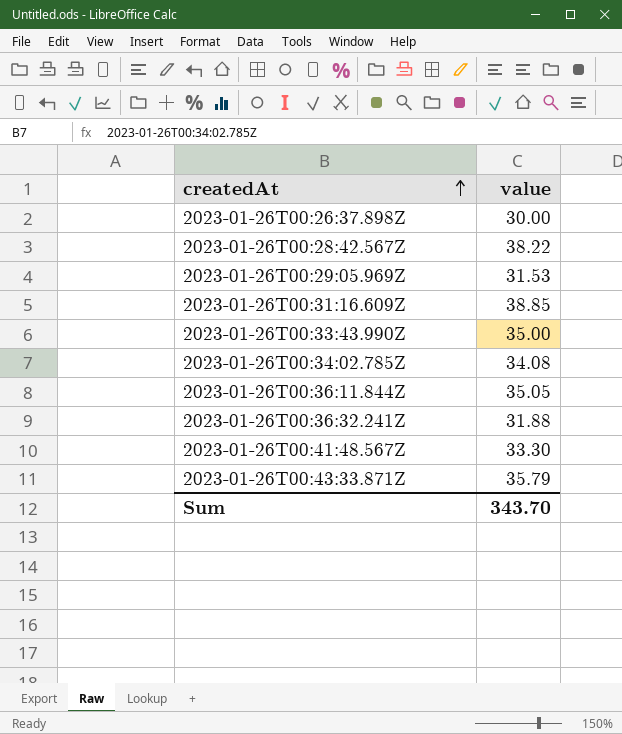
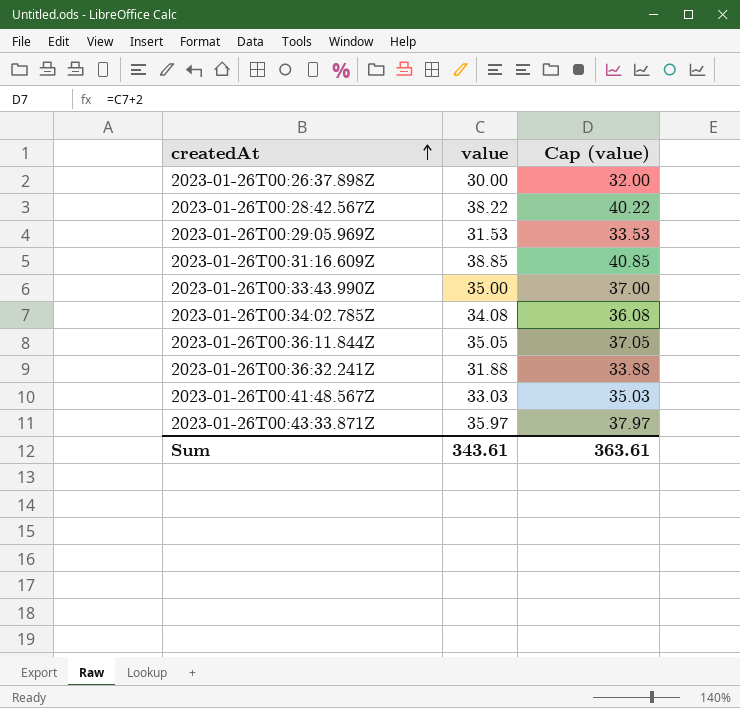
column Cap (value) | formula: none -> [value] + 2
2023-01-26T00:41:48.567Z | value: 33.30 -> 33.03
2023-01-26T00:43:33.871Z | value: 35.79 -> 35.97
Sum | value: 343.70 -> 343.61

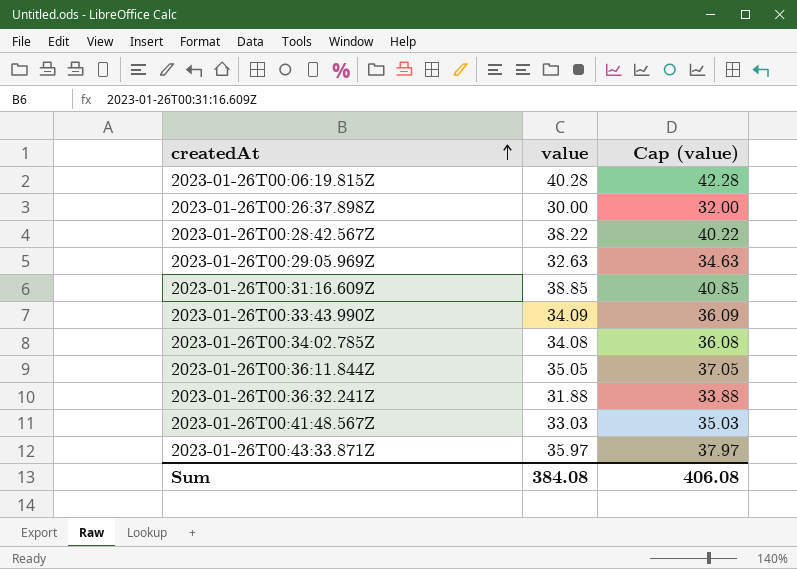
row 2023-01-26T00:06:19.815Z: none -> 40.28 | 42.28
2023-01-26T00:29:05.969Z | value: 31.53 -> 32.63
2023-01-26T00:29:05.969Z | Cap (value): 33.53 -> 34.63
2023-01-26T00:33:43.990Z | value: 35.00 -> 34.09
2023-01-26T00:33:43.990Z | Cap (value): 37.00 -> 36.09
Sum | value: 343.61 -> 384.08
Sum | Cap (value): 363.61 -> 406.08

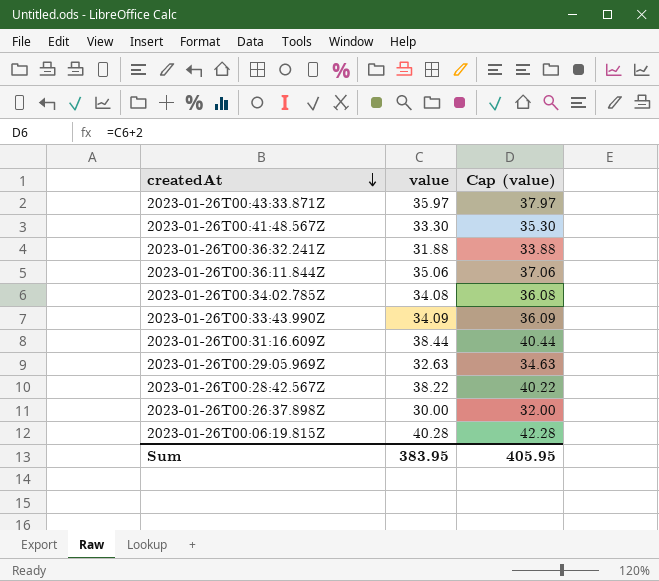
row order: createdAt ascending -> createdAt descending
2023-01-26T00:41:48.567Z | value: 33.03 -> 33.30
2023-01-26T00:41:48.567Z | Cap (value): 35.03 -> 35.30
2023-01-26T00:36:11.844Z | value: 35.05 -> 35.06
2023-01-26T00:36:11.844Z | Cap (value): 37.05 -> 37.06
2023-01-26T00:31:16.609Z | value: 38.85 -> 38.44
2023-01-26T00:31:16.609Z | Cap (value): 40.85 -> 40.44
Sum | value: 384.08 -> 383.95
Sum | Cap (value): 406.08 -> 405.95

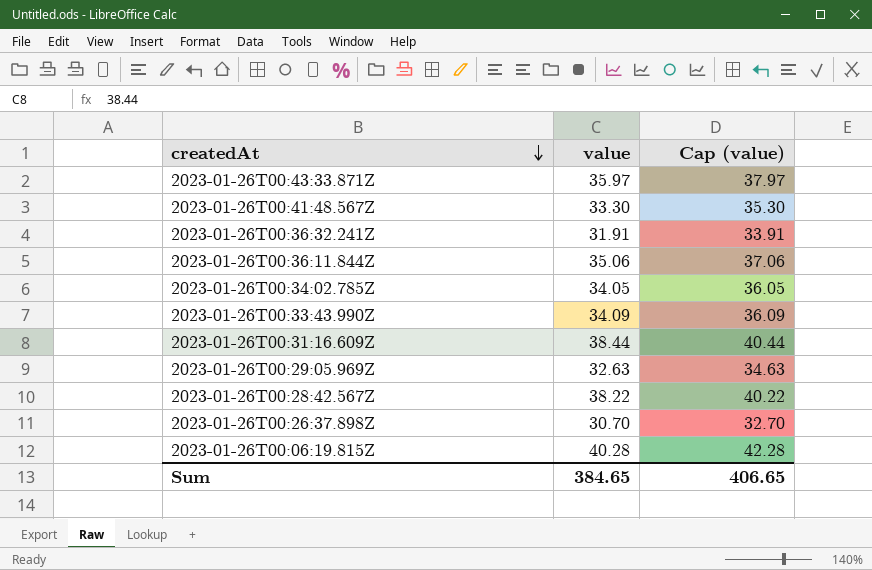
2023-01-26T00:36:32.241Z | value: 31.88 -> 31.91
2023-01-26T00:36:32.241Z | Cap (value): 33.88 -> 33.91
2023-01-26T00:34:02.785Z | value: 34.08 -> 34.05
2023-01-26T00:34:02.785Z | Cap (value): 36.08 -> 36.05
2023-01-26T00:26:37.898Z | value: 30.00 -> 30.70
2023-01-26T00:26:37.898Z | Cap (value): 32.00 -> 32.70
Sum | value: 383.95 -> 384.65
Sum | Cap (value): 405.95 -> 406.65

